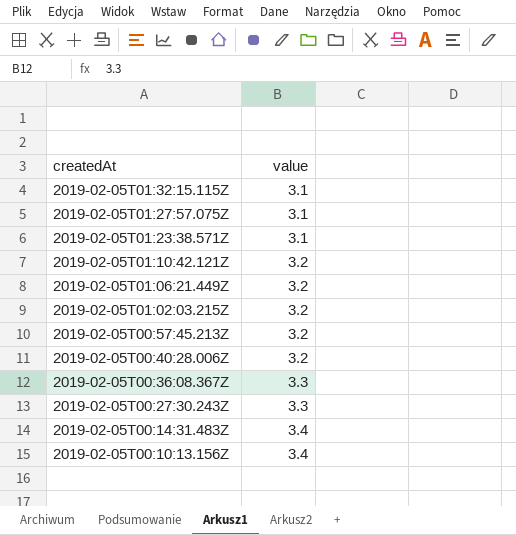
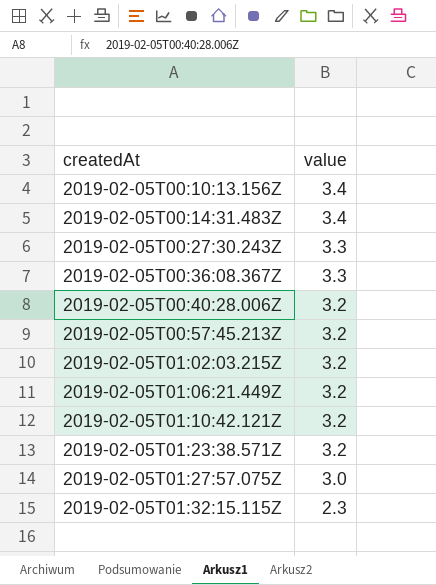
row order: createdAt descending -> createdAt ascending
2019-02-05T01:23:38.571Z | value: 3.1 -> 3.2
2019-02-05T01:27:57.075Z | value: 3.1 -> 3.0
2019-02-05T01:32:15.115Z | value: 3.1 -> 2.3

